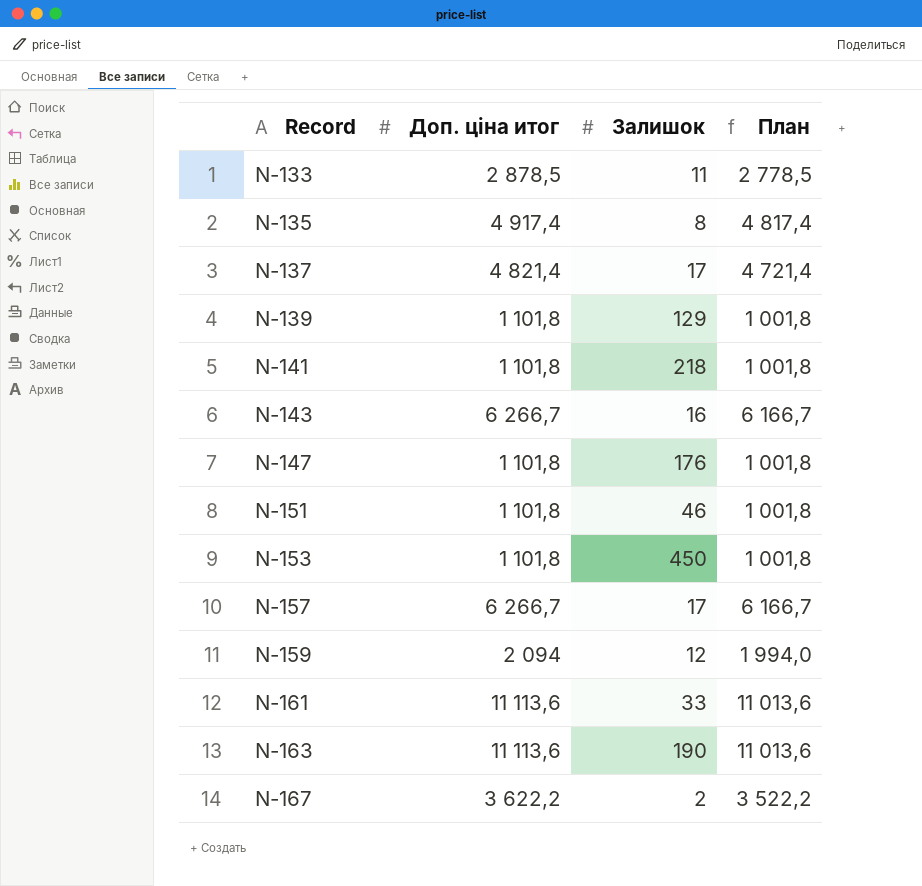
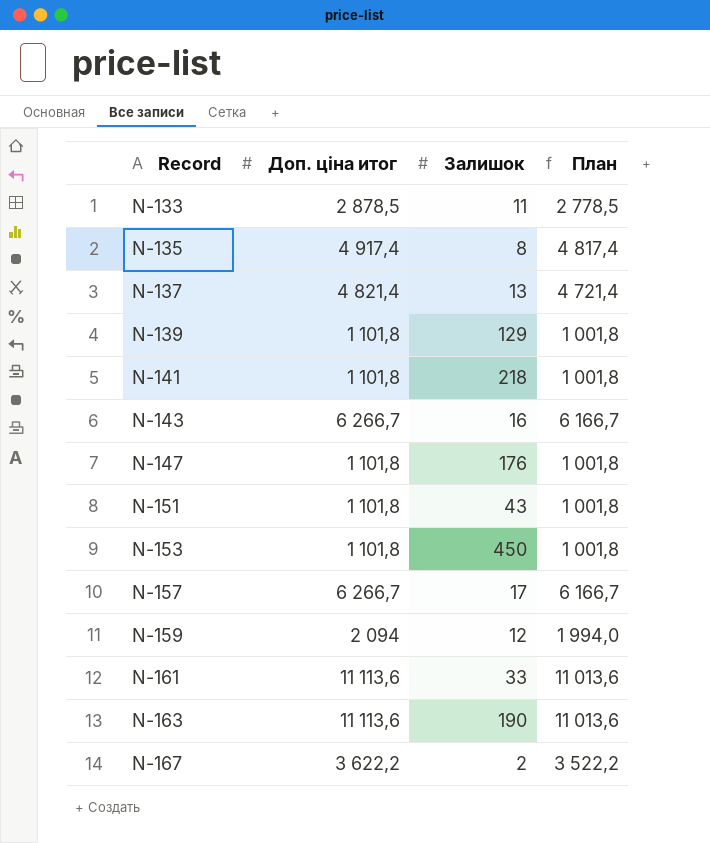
N-137 | Залишок: 17 -> 13
N-151 | Залишок: 46 -> 43

